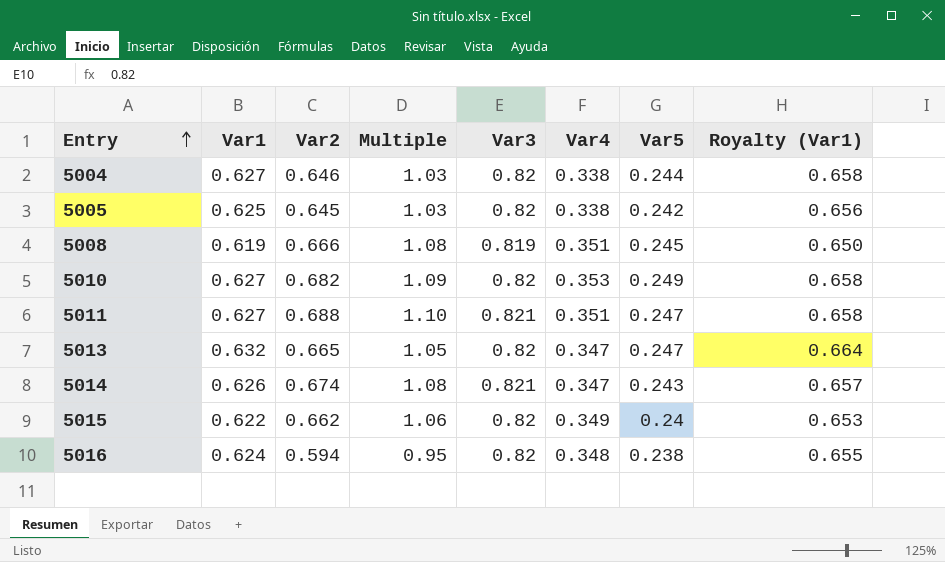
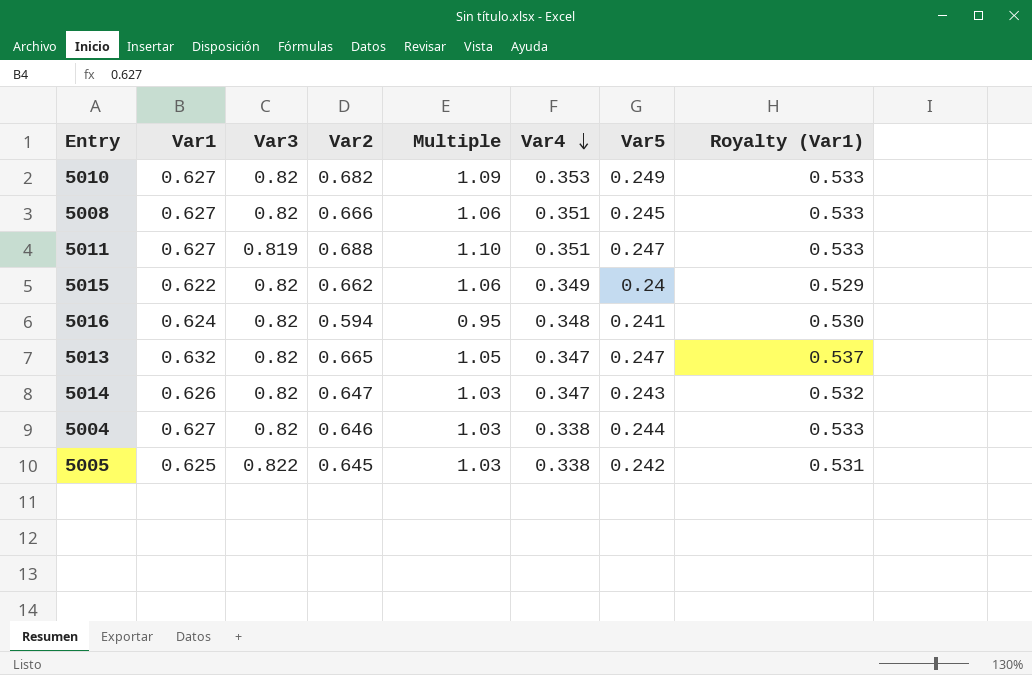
row order: Entry ascending -> Var4 descending
column Var3 | position: 5 -> 3
column Royalty (Var1) | formula: [Var1] * 1.05 -> [Var1] * 0.85
5008 | Var1: 0.619 -> 0.627
5008 | Var3: 0.819 -> 0.82
5008 | Multiple: 1.08 -> 1.06
5011 | Var3: 0.821 -> 0.819
5016 | Var5: 0.238 -> 0.241
5014 | Var3: 0.821 -> 0.82
5014 | Var2: 0.674 -> 0.647
5014 | Multiple: 1.08 -> 1.03
5005 | Var3: 0.82 -> 0.822

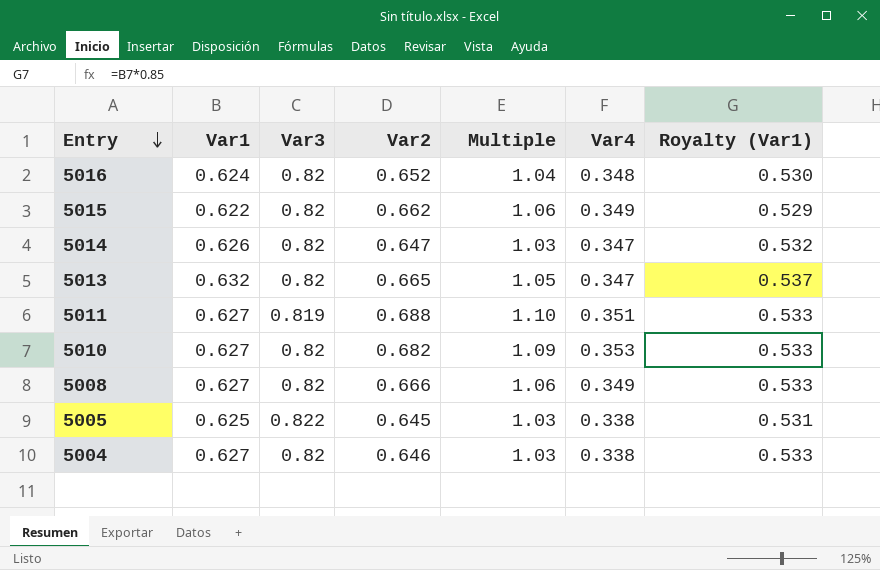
row order: Var4 descending -> Entry descending
column Var5 | position: 7 -> none
5016 | Var2: 0.594 -> 0.652
5016 | Multiple: 0.95 -> 1.04
5008 | Var4: 0.351 -> 0.349

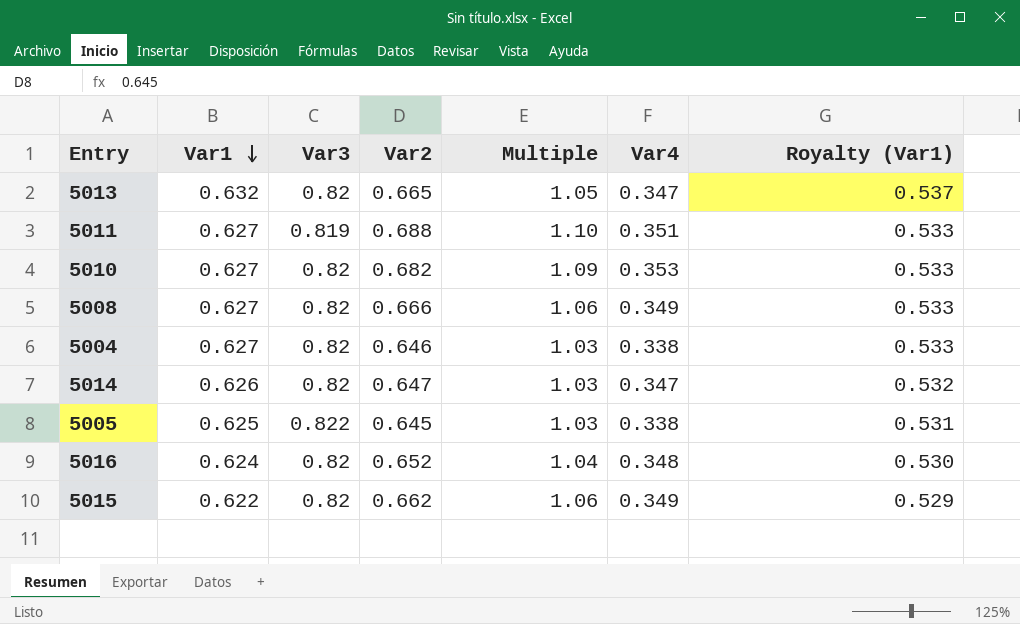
row order: Entry descending -> Var1 descending

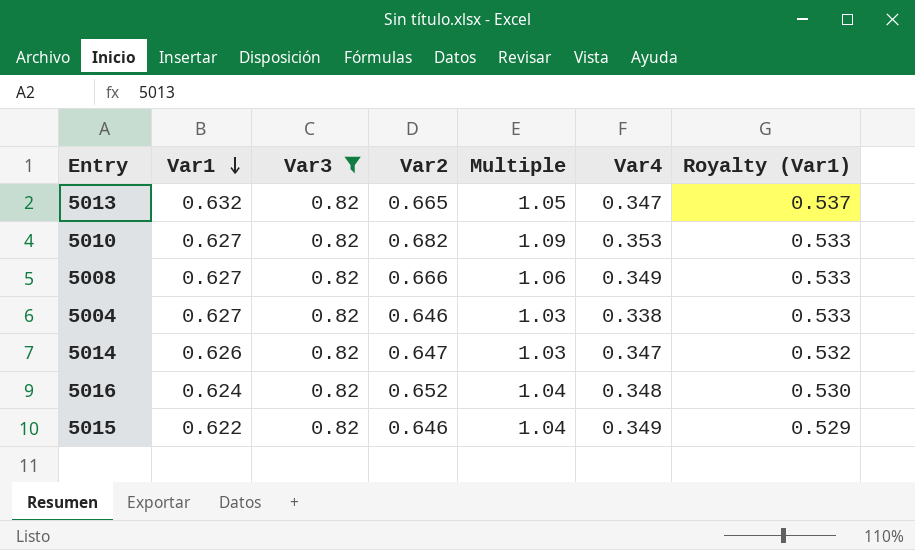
filter: none -> Var3 = 0.82
5015 | Var2: 0.662 -> 0.646
5015 | Multiple: 1.06 -> 1.04

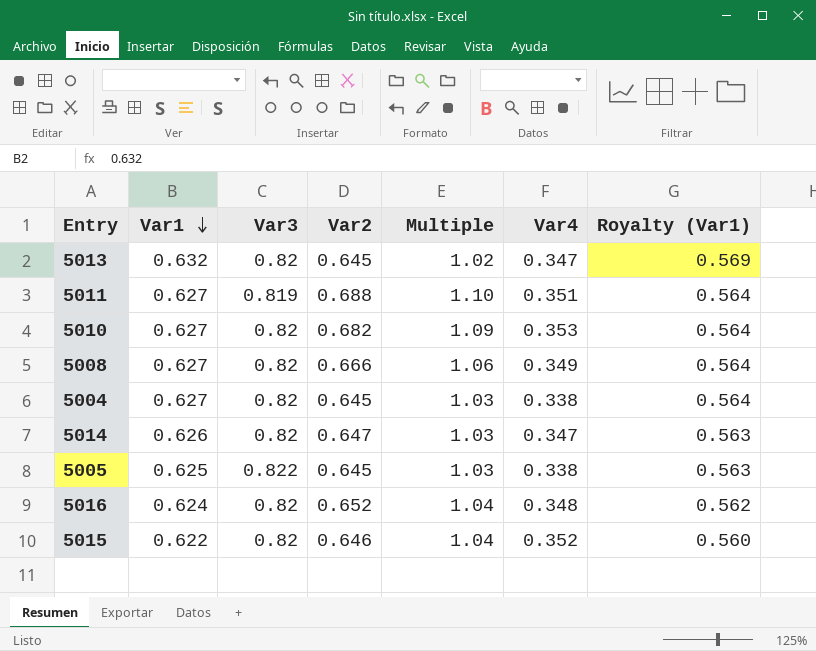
filter: Var3 = 0.82 -> none
column Royalty (Var1) | formula: [Var1] * 0.85 -> [Var1] * 0.9
5013 | Var2: 0.665 -> 0.645
5013 | Multiple: 1.05 -> 1.02
5004 | Var2: 0.646 -> 0.645
5015 | Var4: 0.349 -> 0.352

